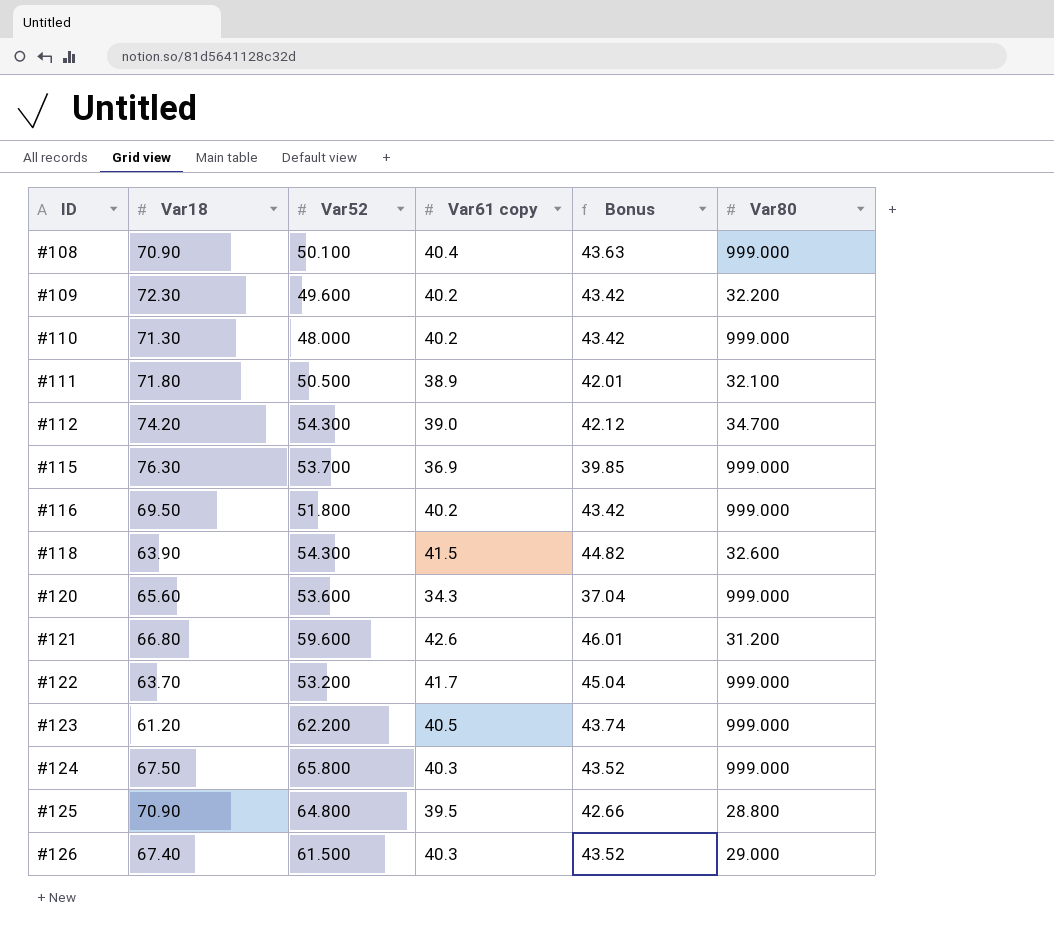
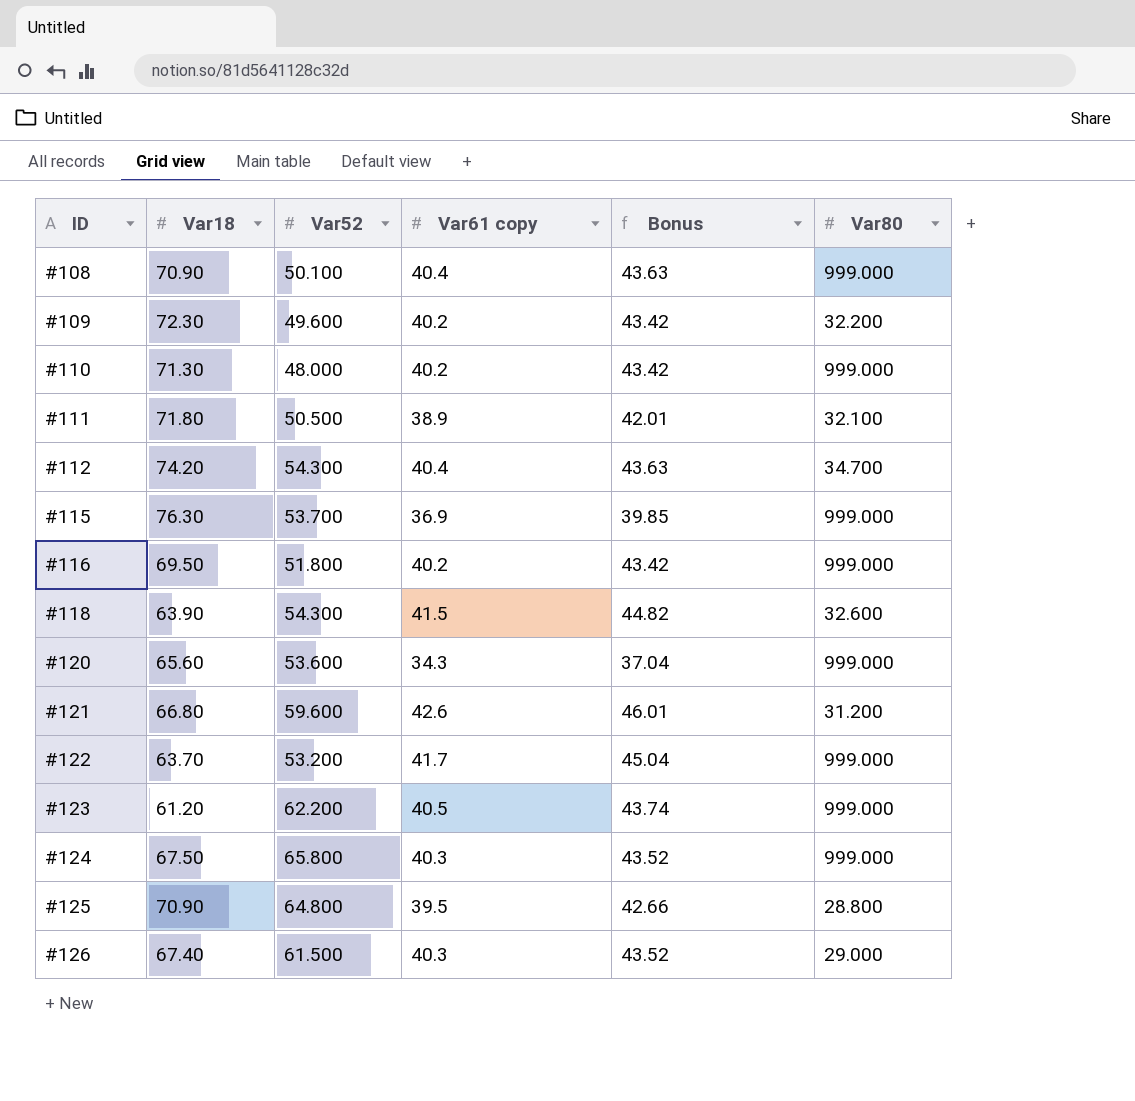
#112 | Var61 copy: 39.0 -> 40.4
#112 | Bonus: 42.12 -> 43.63

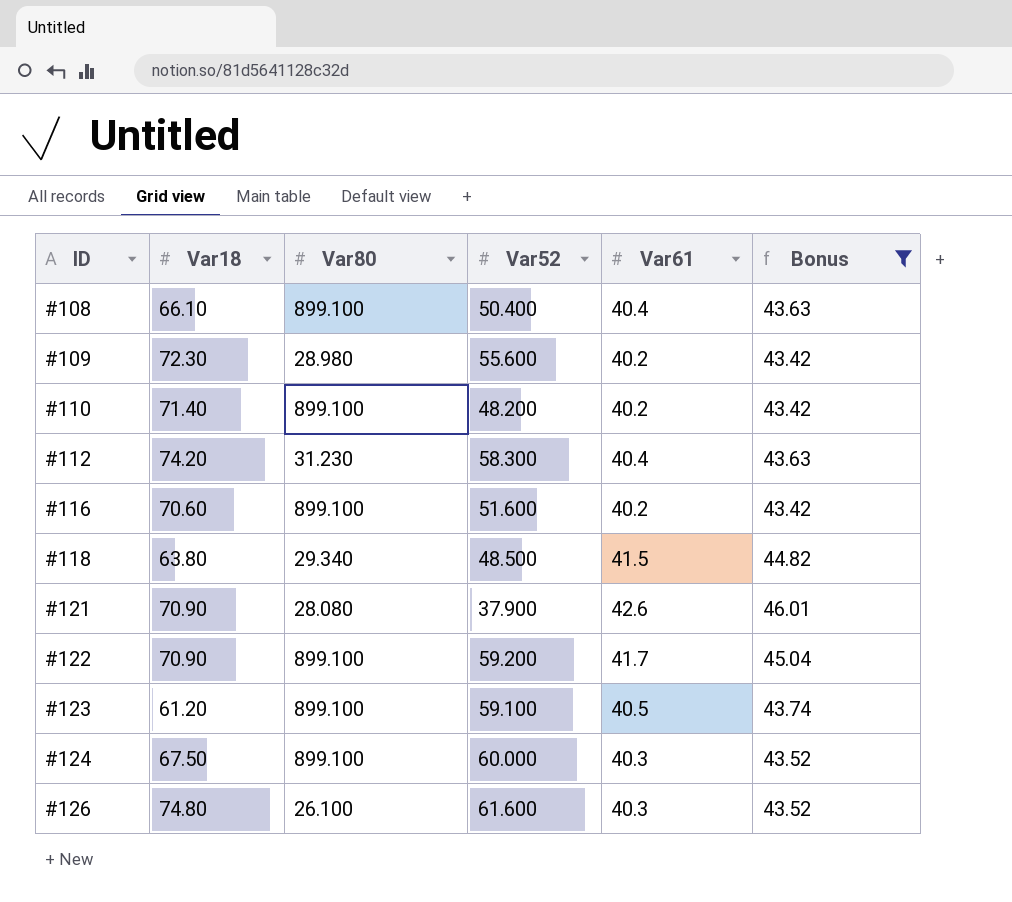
filter: none -> Bonus >= 43.42
column Var80 | position: 6 -> 3
column name: Var61 copy -> Var61
#108 | Var18: 70.90 -> 66.10
#108 | Var80: 999.000 -> 899.100
#108 | Var52: 50.100 -> 50.400
#109 | Var80: 32.200 -> 28.980
#109 | Var52: 49.600 -> 55.600
#110 | Var18: 71.30 -> 71.40
#110 | Var80: 999.000 -> 899.100
#110 | Var52: 48.000 -> 48.200
#112 | Var80: 34.700 -> 31.230
#112 | Var52: 54.300 -> 58.300
#116 | Var18: 69.50 -> 70.60
#116 | Var80: 999.000 -> 899.100
#116 | Var52: 51.800 -> 51.600
#118 | Var18: 63.90 -> 63.80
#118 | Var80: 32.600 -> 29.340
#118 | Var52: 54.300 -> 48.500
#121 | Var18: 66.80 -> 70.90
#121 | Var80: 31.200 -> 28.080
#121 | Var52: 59.600 -> 37.900
#122 | Var18: 63.70 -> 70.90
#122 | Var80: 999.000 -> 899.100
#122 | Var52: 53.200 -> 59.200
#123 | Var80: 999.000 -> 899.100
#123 | Var52: 62.200 -> 59.100
#124 | Var80: 999.000 -> 899.100
#124 | Var52: 65.800 -> 60.000
#126 | Var18: 67.40 -> 74.80
#126 | Var80: 29.000 -> 26.100
#126 | Var52: 61.500 -> 61.600

